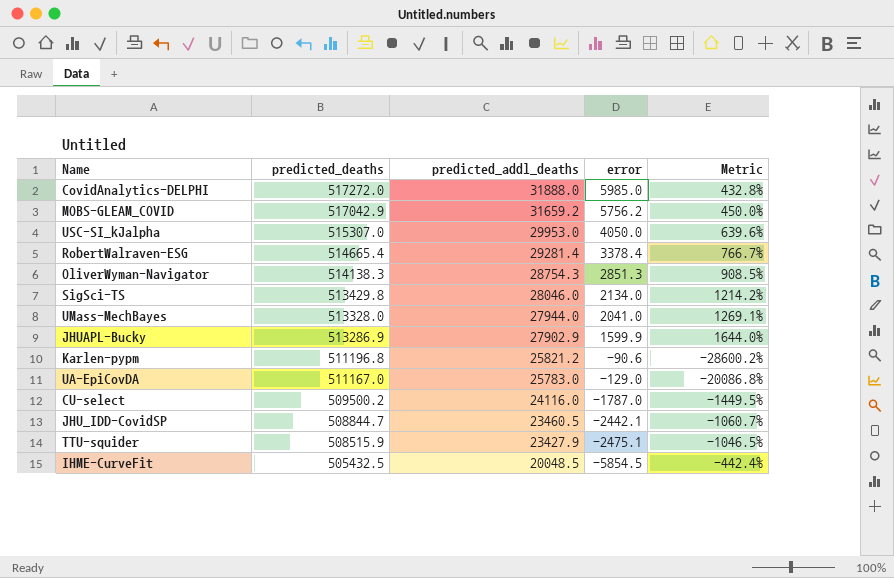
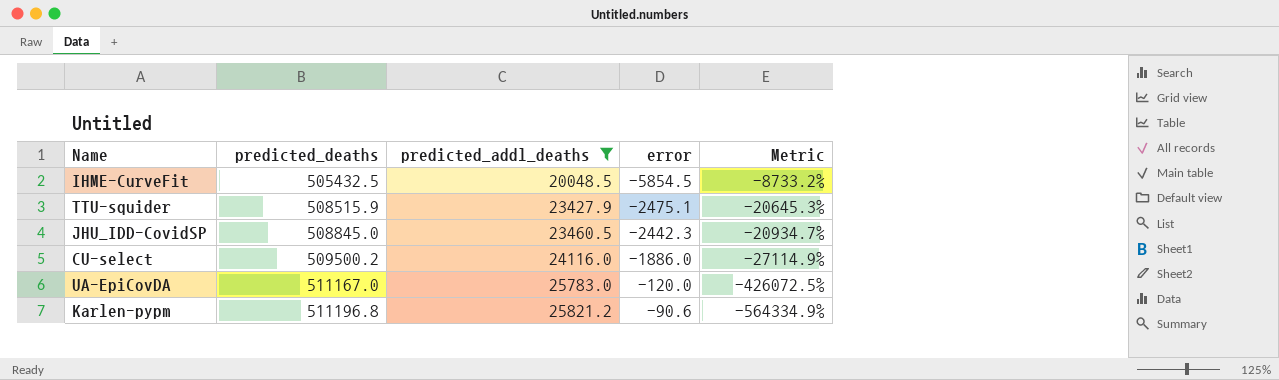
filter: none -> predicted_addl_deaths <= 25821.2
row order: predicted_deaths descending -> predicted_deaths ascending
column Metric | formula: ([predicted_addl_deaths] - [error]) / [error] -> ([predicted_deaths] - [error]) / [error]
JHU_IDD-CovidSP | predicted_deaths: 508844.7 -> 508845.0
JHU_IDD-CovidSP | error: -2442.1 -> -2442.3
CU-select | error: -1787.0 -> -1886.0
UA-EpiCovDA | error: -129.0 -> -120.0

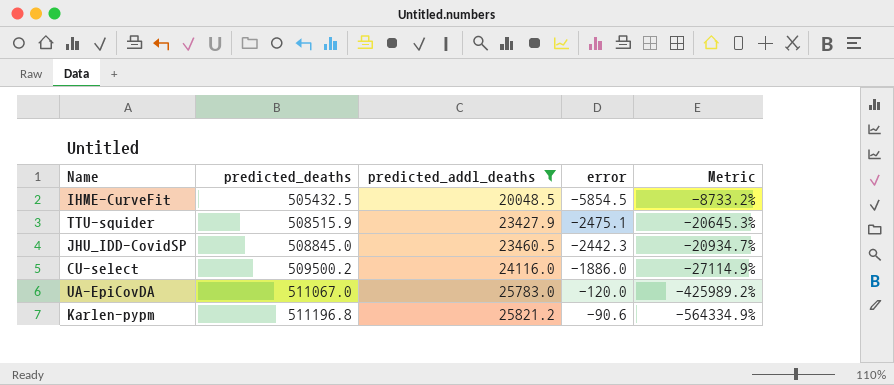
UA-EpiCovDA | predicted_deaths: 511167.0 -> 511067.0
UA-EpiCovDA | Metric: -426072.5% -> -425989.2%

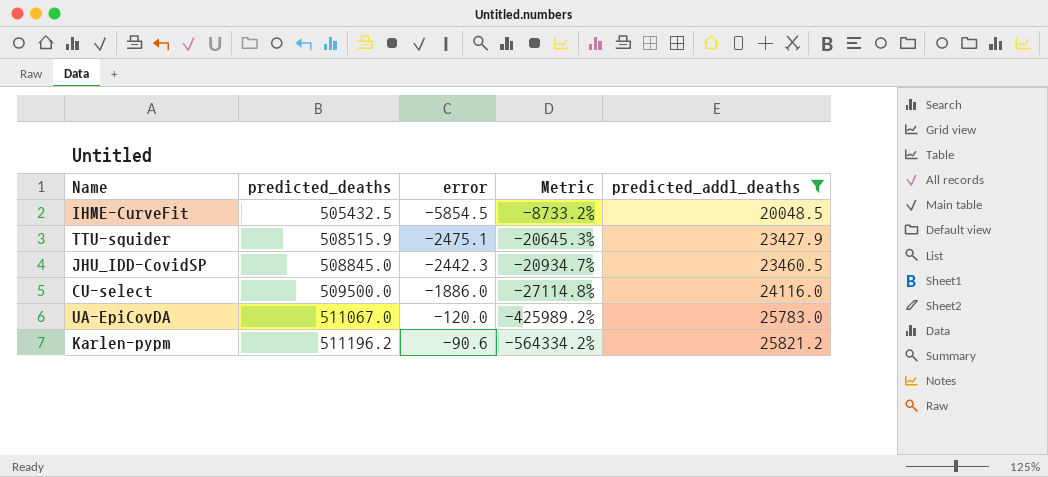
column predicted_addl_deaths | position: 3 -> 5
CU-select | predicted_deaths: 509500.2 -> 509500.0
CU-select | Metric: -27114.9% -> -27114.8%
Karlen-pypm | predicted_deaths: 511196.8 -> 511196.2
Karlen-pypm | Metric: -564334.9% -> -564334.2%

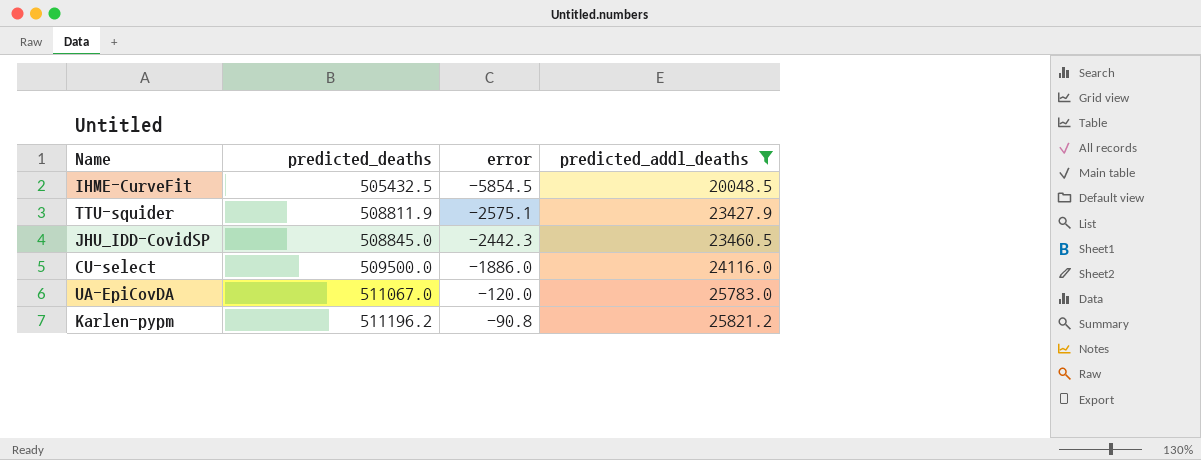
column Metric | formula: ([predicted_deaths] - [error]) / [error] -> none
TTU-squider | predicted_deaths: 508515.9 -> 508811.9
TTU-squider | error: -2475.1 -> -2575.1
Karlen-pypm | error: -90.6 -> -90.8

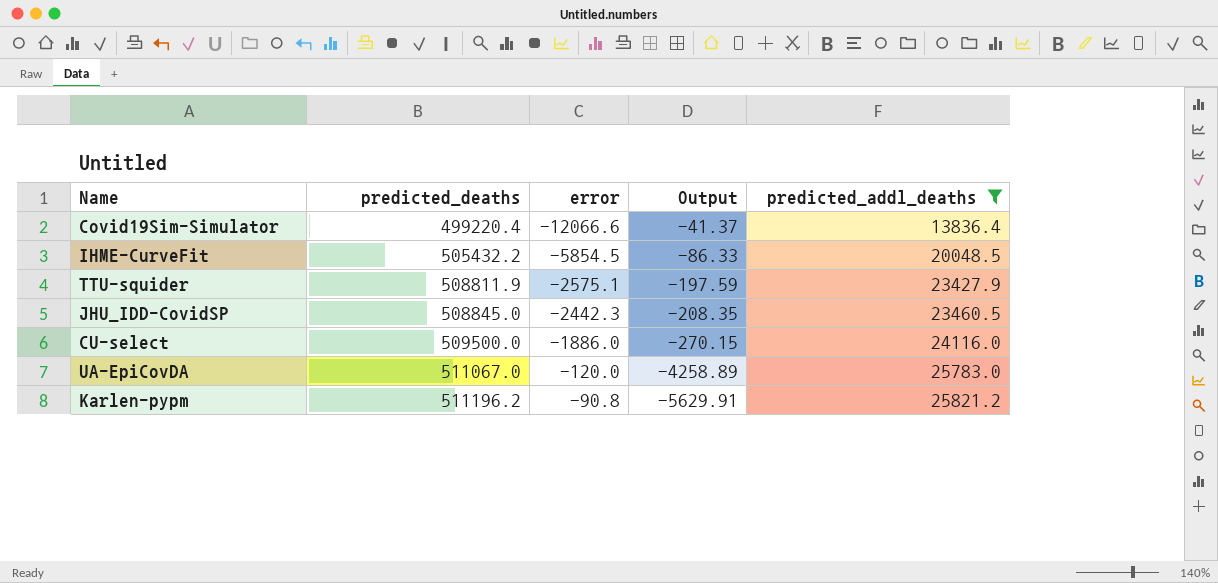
column Output | formula: none -> [predicted_deaths] / [error]
row Covid19Sim-Simulator: none -> 499220.4 | -12066.6 | -41.37 | 13836.4
IHME-CurveFit | predicted_deaths: 505432.5 -> 505432.2

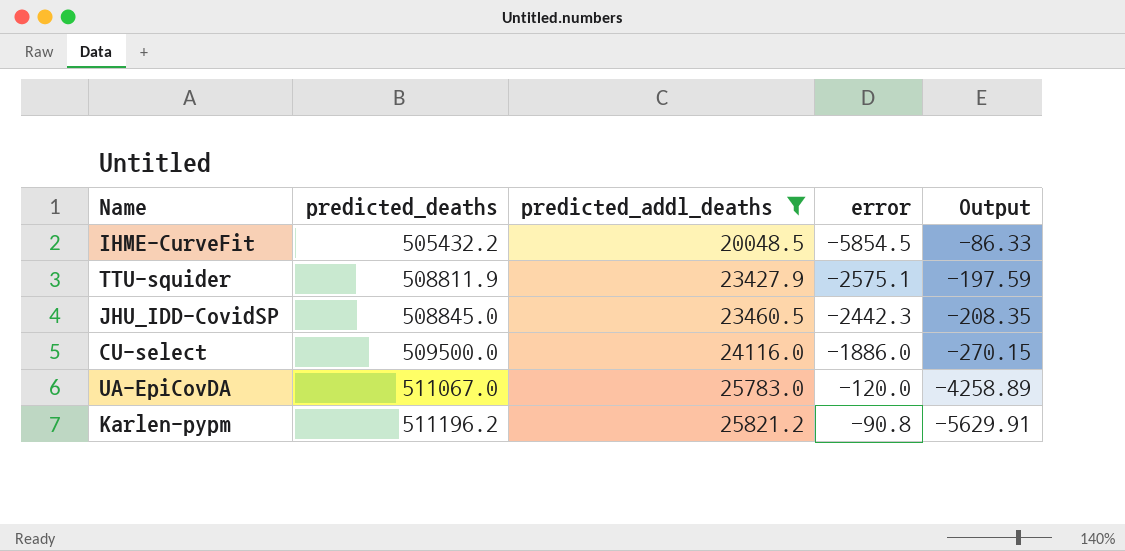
column predicted_addl_deaths | position: 5 -> 3
row Covid19Sim-Simulator: 499220.4 | -12066.6 | -41.37 | 13836.4 -> none

